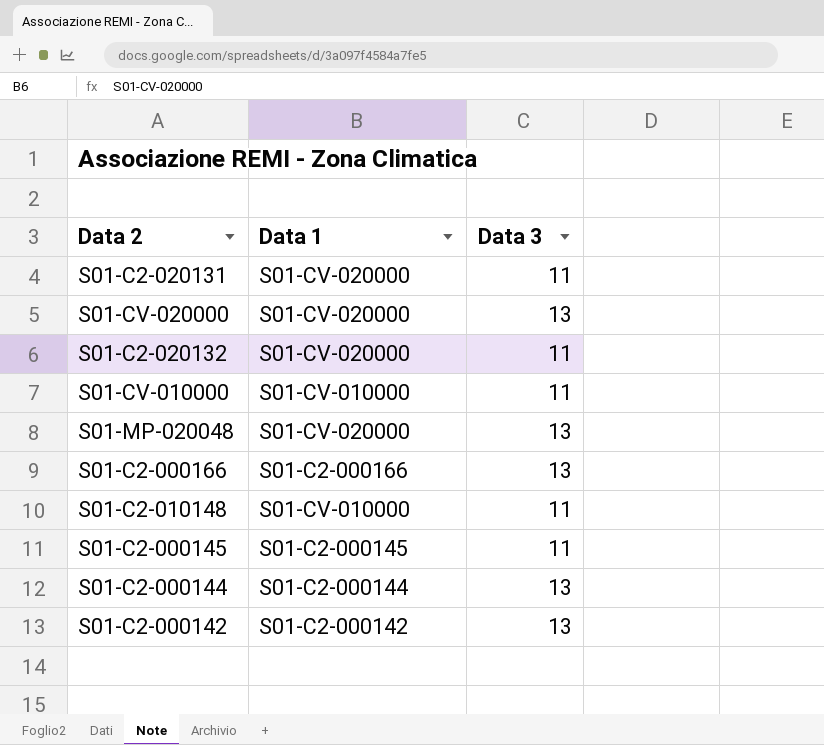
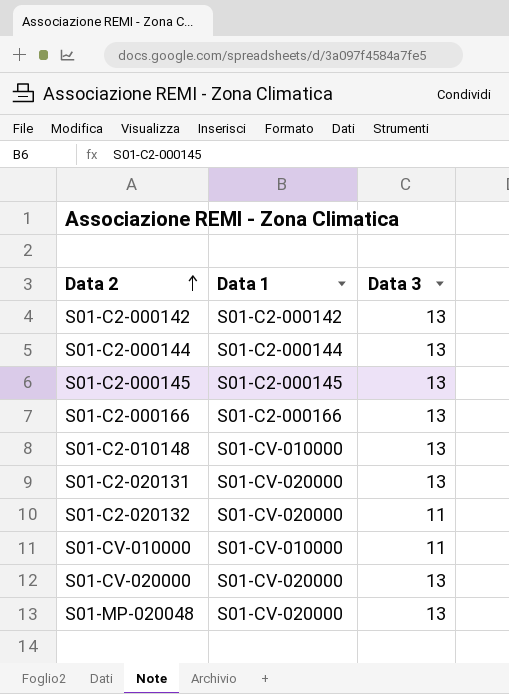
row order: none -> Data 2 ascending
S01-C2-000145 | Data 3: 11 -> 13
S01-C2-010148 | Data 3: 11 -> 13
S01-C2-020131 | Data 3: 11 -> 13

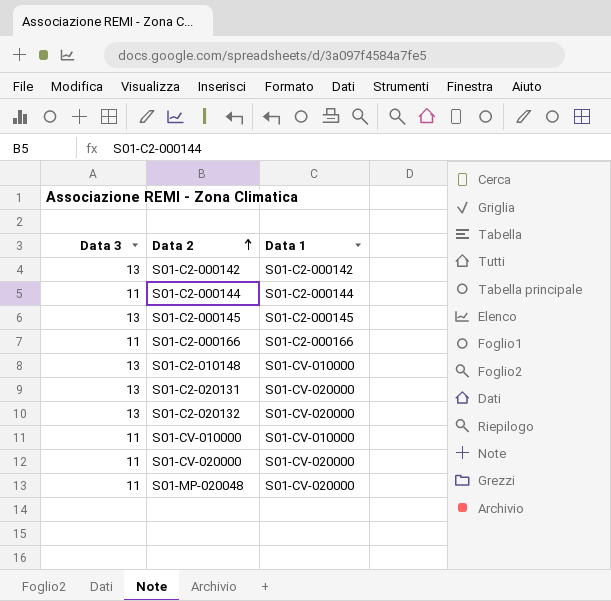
column Data 3 | position: 3 -> 1
S01-C2-000144 | Data 3: 13 -> 11
S01-C2-000166 | Data 3: 13 -> 11
S01-C2-020132 | Data 3: 11 -> 13
S01-CV-020000 | Data 3: 13 -> 11
S01-MP-020048 | Data 3: 13 -> 11

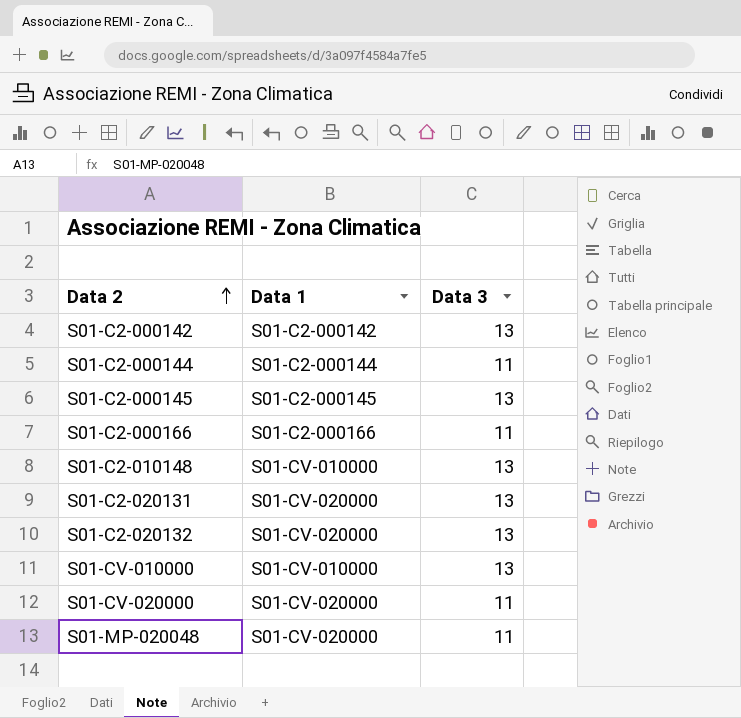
column Data 3 | position: 1 -> 3
S01-CV-010000 | Data 3: 11 -> 13

